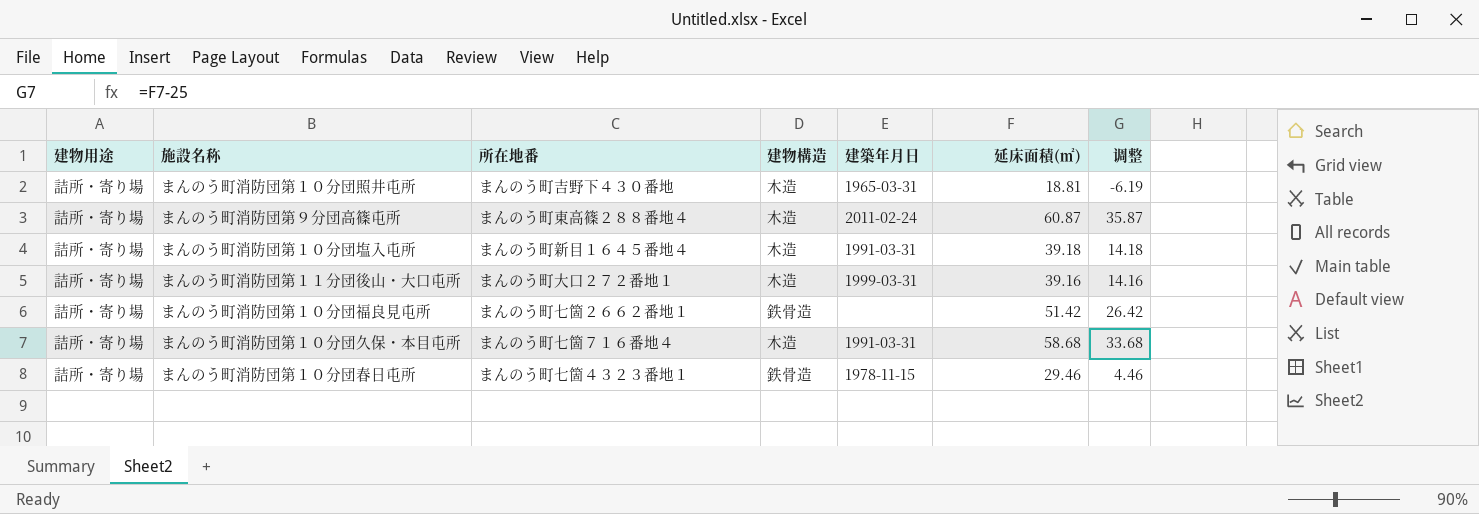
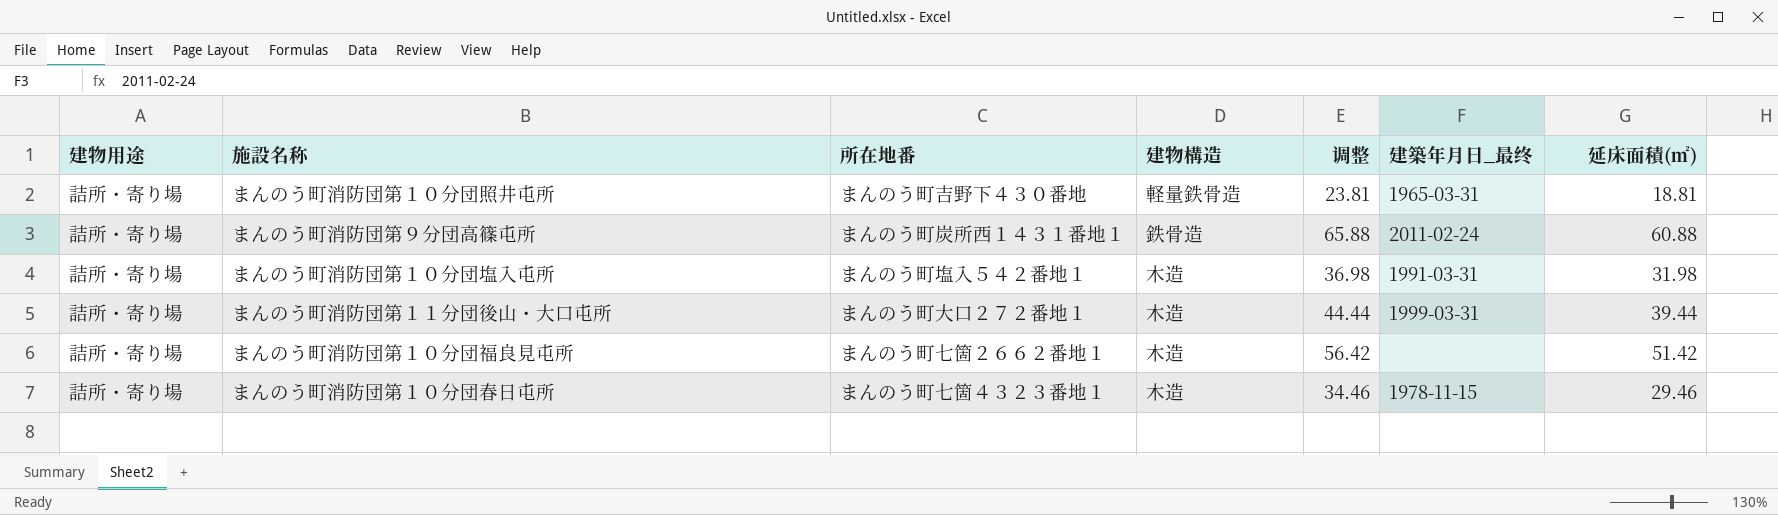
column 调整 | formula: [延床面積(㎡)] - 25 -> [延床面積(㎡)] + 5
column 调整 | position: 7 -> 5
column name: 建築年月日 -> 建築年月日_最终
row まんのう町消防団第１０分団久保・本目屯所: 詰所・寄り場 | まんのう町七箇７１６番地４ | 木造 | 1991-03-31 | 58.68 | 33.68 -> none
まんのう町消防団第１０分団照井屯所 | 建物構造: 木造 -> 軽量鉄骨造
まんのう町消防団第９分団高篠屯所 | 所在地番: まんのう町東高篠２８８番地４ -> まんのう町炭所西１４３１番地１
まんのう町消防団第９分団高篠屯所 | 建物構造: 木造 -> 鉄骨造
まんのう町消防団第９分団高篠屯所 | 延床面積(㎡): 60.87 -> 60.88
まんのう町消防団第１０分団塩入屯所 | 所在地番: まんのう町新目１６４５番地４ -> まんのう町塩入５４２番地１
まんのう町消防団第１０分団塩入屯所 | 延床面積(㎡): 39.18 -> 31.98
まんのう町消防団第１１分団後山・大口屯所 | 延床面積(㎡): 39.16 -> 39.44
まんのう町消防団第１０分団福良見屯所 | 建物構造: 鉄骨造 -> 木造
まんのう町消防団第１０分団春日屯所 | 建物構造: 鉄骨造 -> 木造

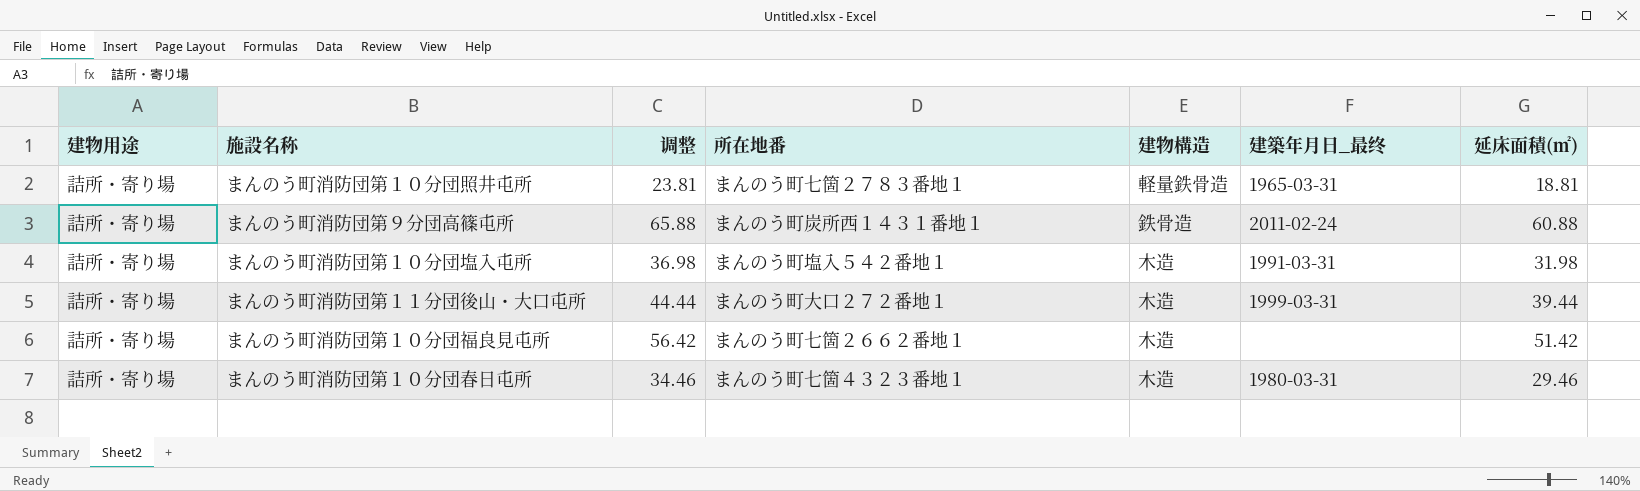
column 调整 | position: 5 -> 3
まんのう町消防団第１０分団照井屯所 | 所在地番: まんのう町吉野下４３０番地 -> まんのう町七箇２７８３番地１
まんのう町消防団第１０分団春日屯所 | 建築年月日_最终: 1978-11-15 -> 1980-03-31

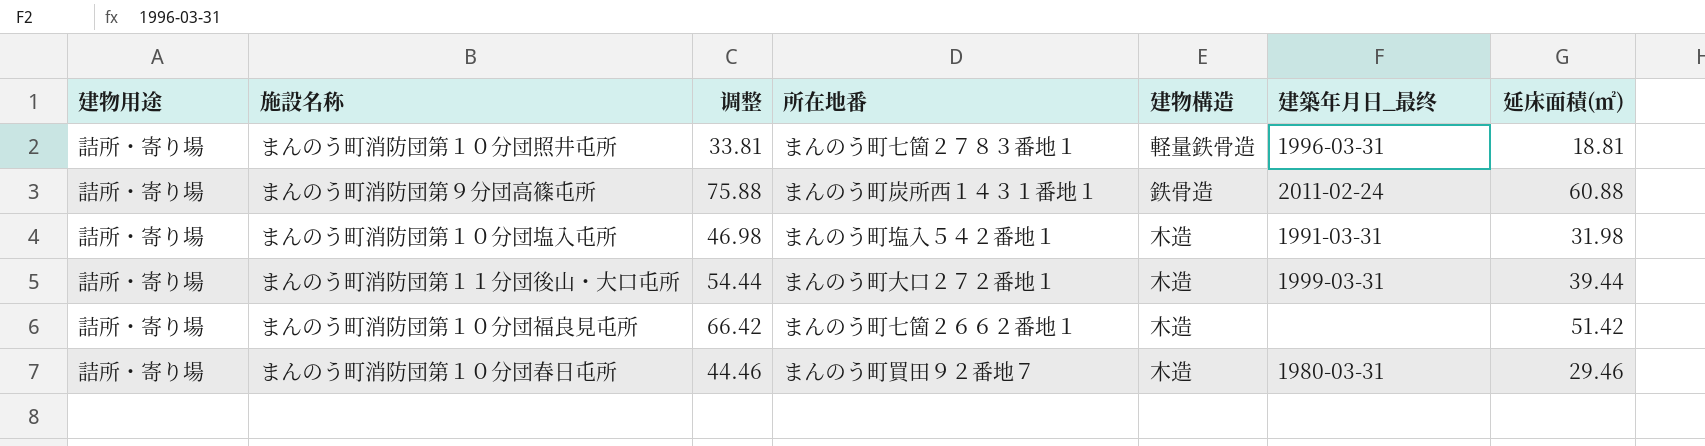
column 调整 | formula: [延床面積(㎡)] + 5 -> [延床面積(㎡)] + 15
まんのう町消防団第１０分団照井屯所 | 建築年月日_最终: 1965-03-31 -> 1996-03-31
まんのう町消防団第１０分団春日屯所 | 所在地番: まんのう町七箇４３２３番地１ -> まんのう町買田９２番地７

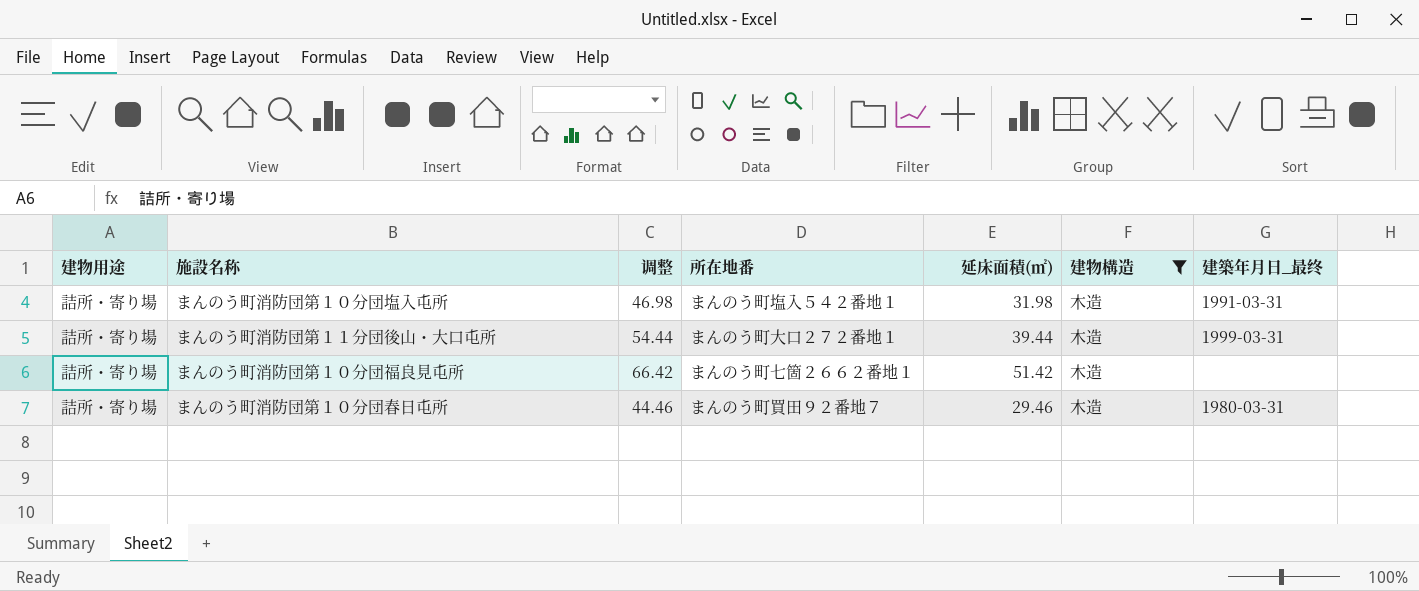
filter: none -> 建物構造 = 木造
column 延床面積(㎡) | position: 7 -> 5

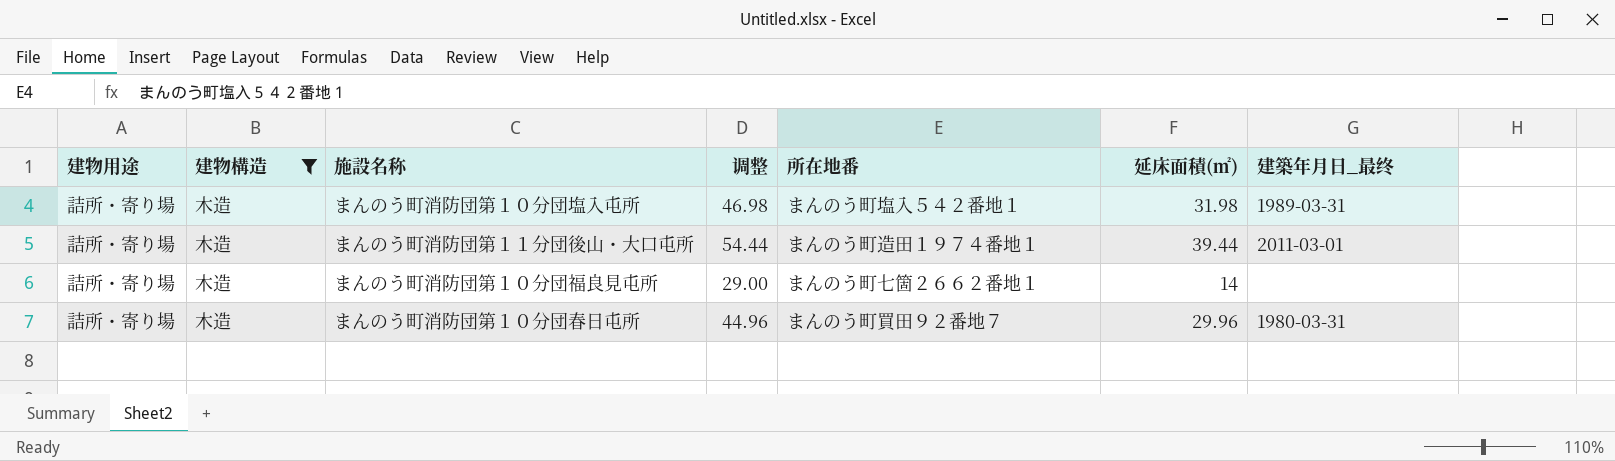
column 建物構造 | position: 6 -> 2
まんのう町消防団第１０分団塩入屯所 | 建築年月日_最终: 1991-03-31 -> 1989-03-31
まんのう町消防団第１１分団後山・大口屯所 | 所在地番: まんのう町大口２７２番地１ -> まんのう町造田１９７４番地１
まんのう町消防団第１１分団後山・大口屯所 | 建築年月日_最终: 1999-03-31 -> 2011-03-01
まんのう町消防団第１０分団福良見屯所 | 调整: 66.42 -> 29.00
まんのう町消防団第１０分団福良見屯所 | 延床面積(㎡): 51.42 -> 14
まんのう町消防団第１０分団春日屯所 | 调整: 44.46 -> 44.96
まんのう町消防団第１０分団春日屯所 | 延床面積(㎡): 29.46 -> 29.96

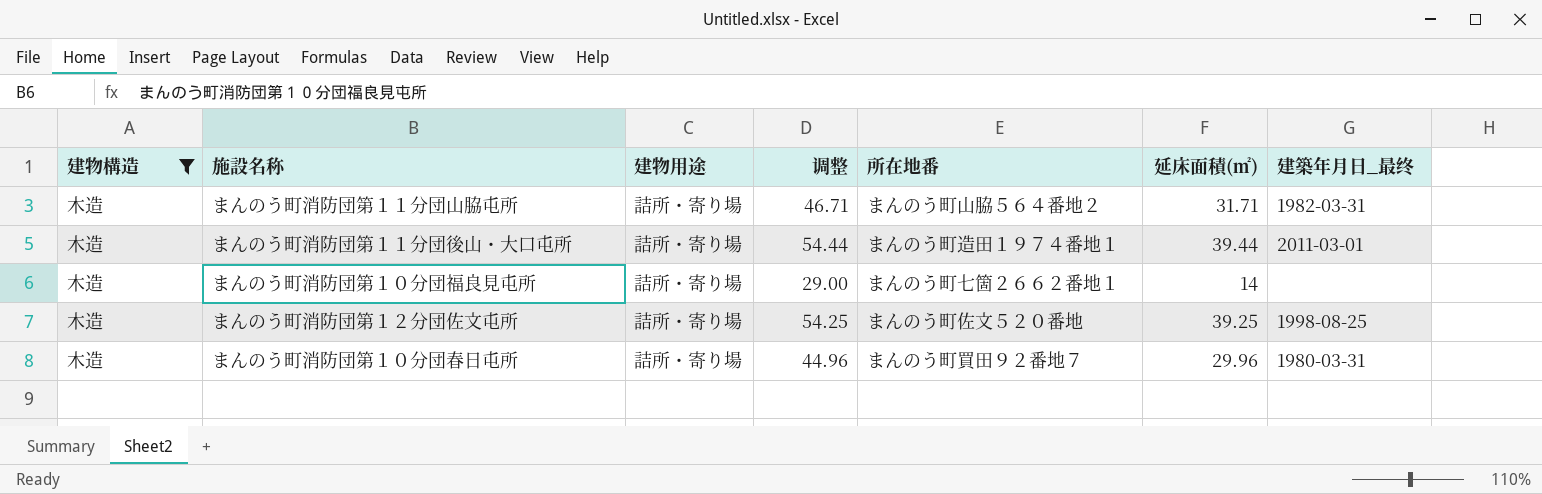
column 建物用途 | position: 1 -> 3
row まんのう町消防団第１０分団塩入屯所: 詰所・寄り場 | 木造 | 46.98 | まんのう町塩入５４２番地１ | 31.98 | 1989-03-31 -> none
row まんのう町消防団第１１分団山脇屯所: none -> 木造 | 詰所・寄り場 | 46.71 | まんのう町山脇５６４番地２ | 31.71 | 1982-03-31
row まんのう町消防団第１２分団佐文屯所: none -> 木造 | 詰所・寄り場 | 54.25 | まんのう町佐文５２０番地 | 39.25 | 1998-08-25

